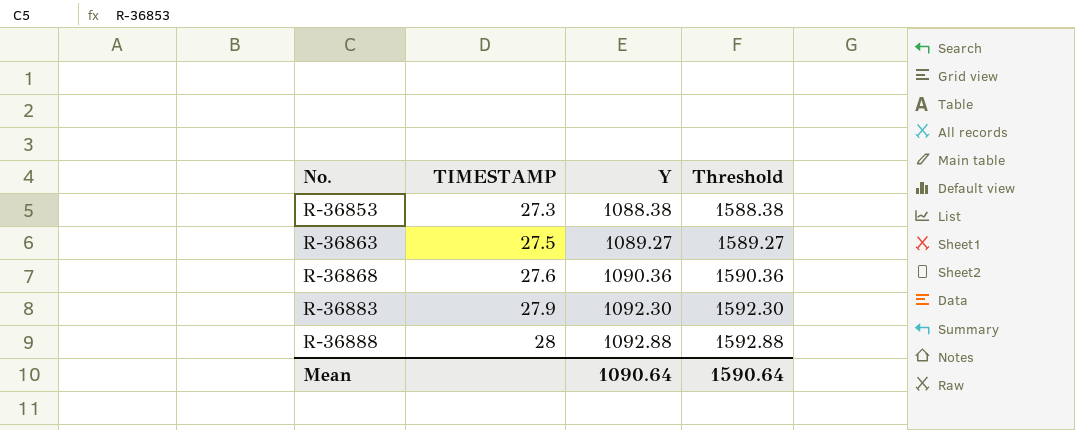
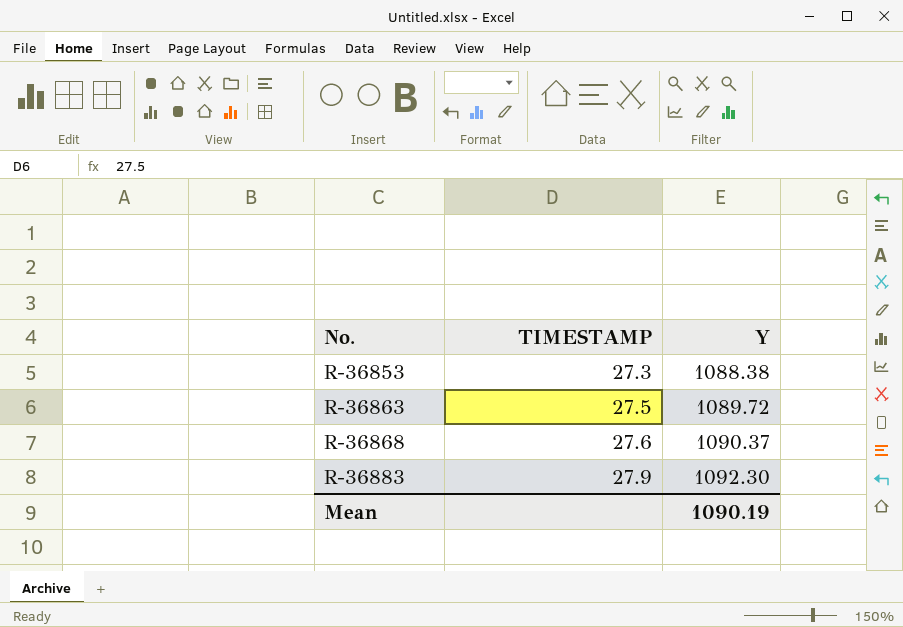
column Threshold | formula: [Y] + 500 -> none
row R-36888: 28 | 1092.88 | 1592.88 -> none
R-36863 | Y: 1089.27 -> 1089.72
R-36868 | Y: 1090.36 -> 1090.37
Mean | Y: 1090.64 -> 1090.19

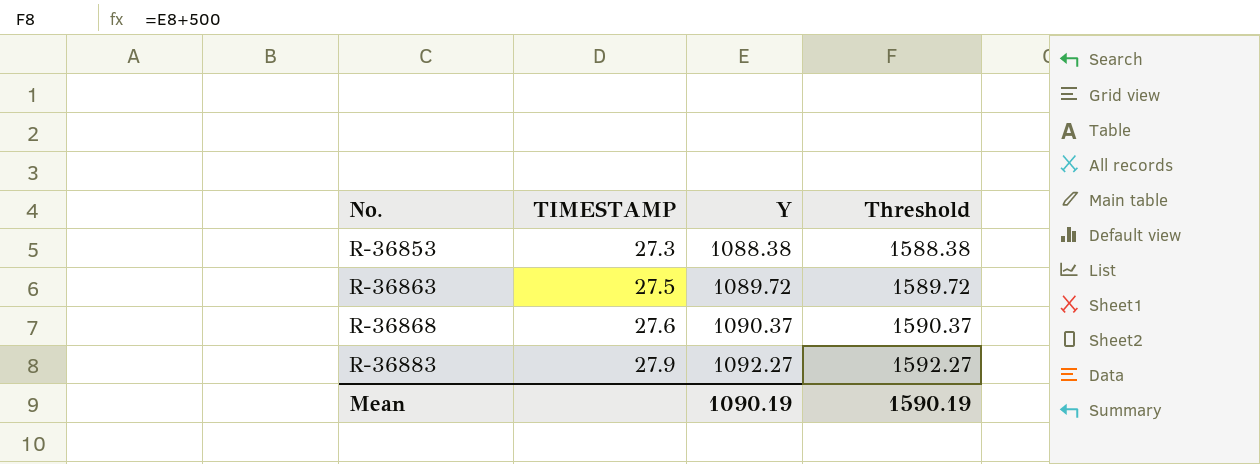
column Threshold | formula: none -> [Y] + 500
R-36883 | Y: 1092.30 -> 1092.27

